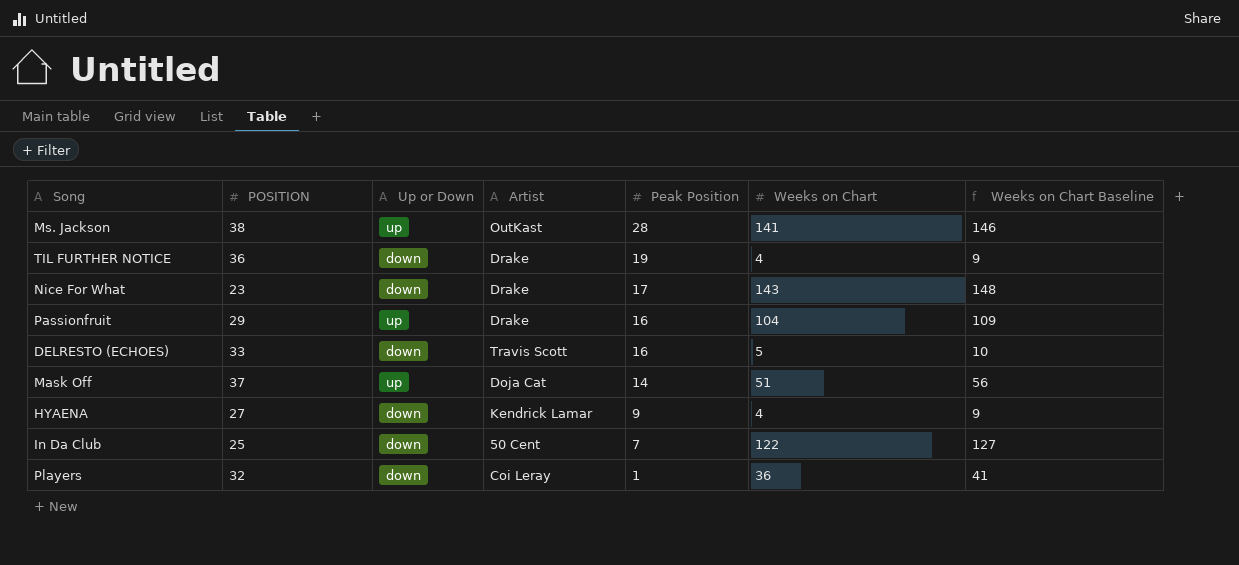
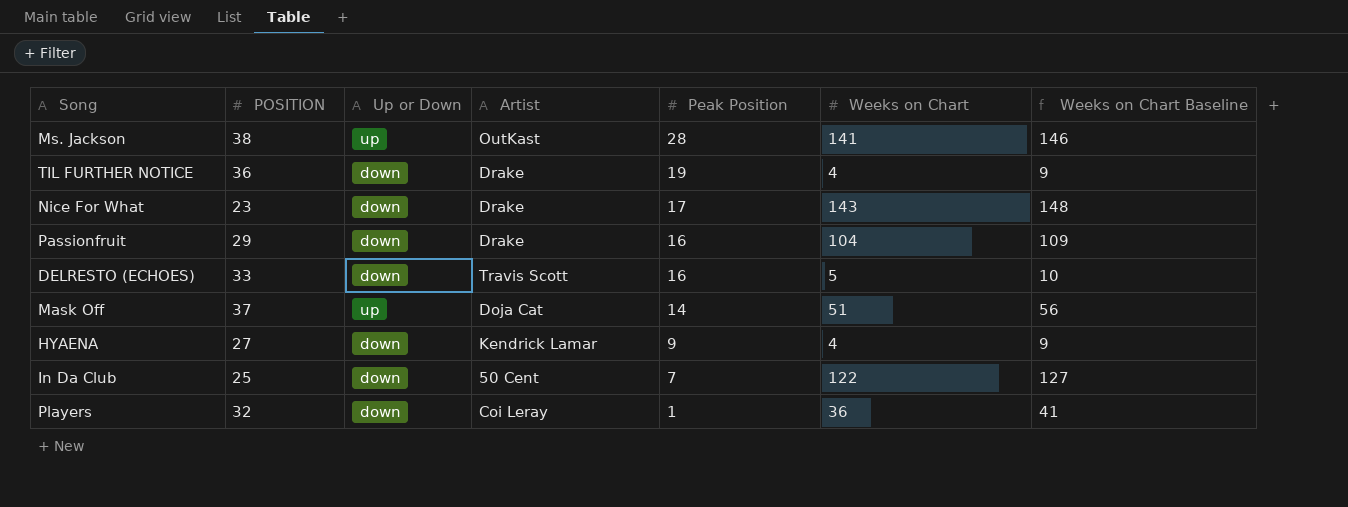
Passionfruit | Up or Down: up -> down

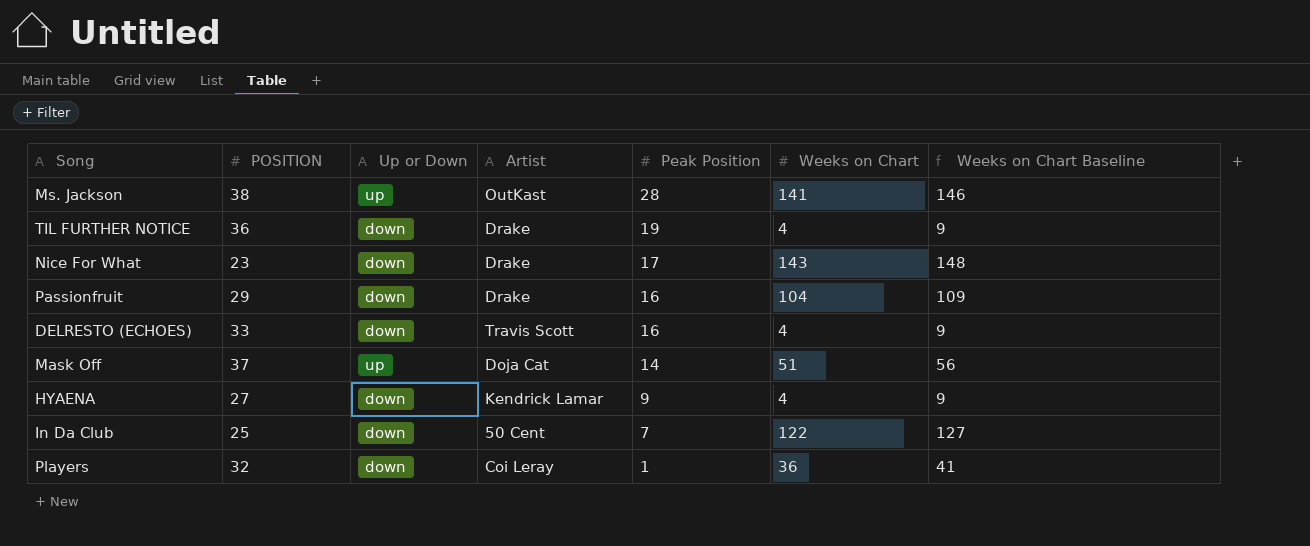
DELRESTO (ECHOES) | Weeks on Chart: 5 -> 4
DELRESTO (ECHOES) | Weeks on Chart Baseline: 10 -> 9

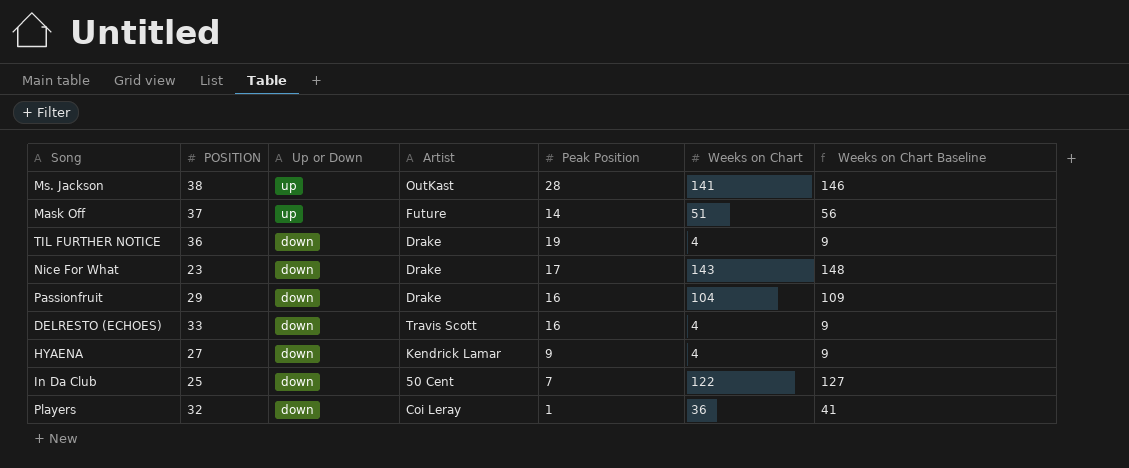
row order: Peak Position descending -> Up or Down descending
Mask Off | Artist: Doja Cat -> Future

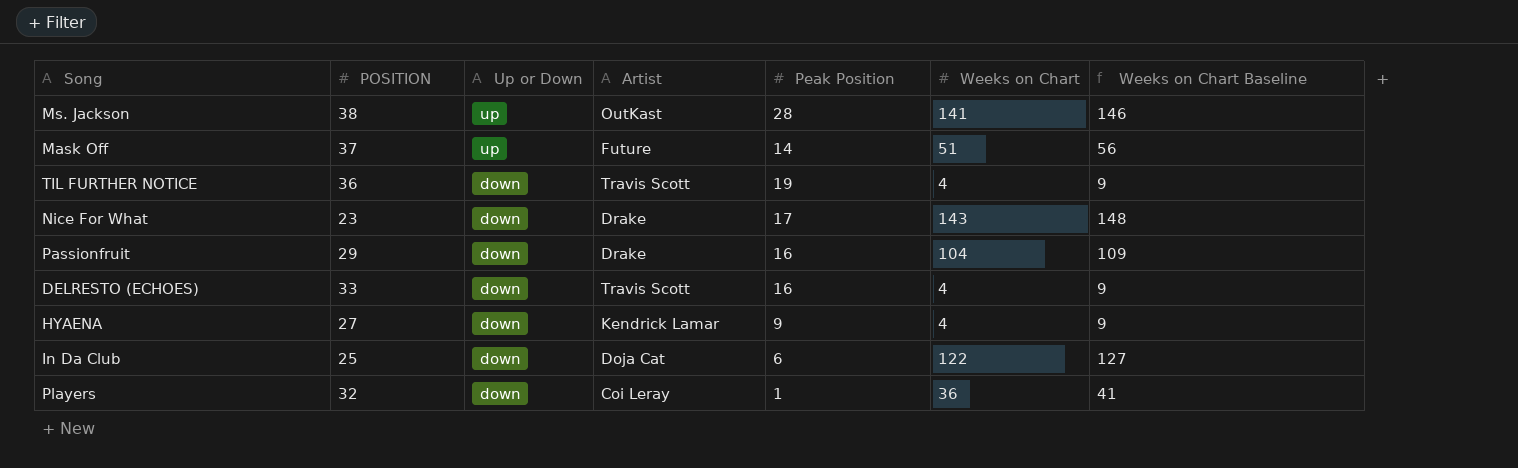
TIL FURTHER NOTICE | Artist: Drake -> Travis Scott
In Da Club | Artist: 50 Cent -> Doja Cat
In Da Club | Peak Position: 7 -> 6

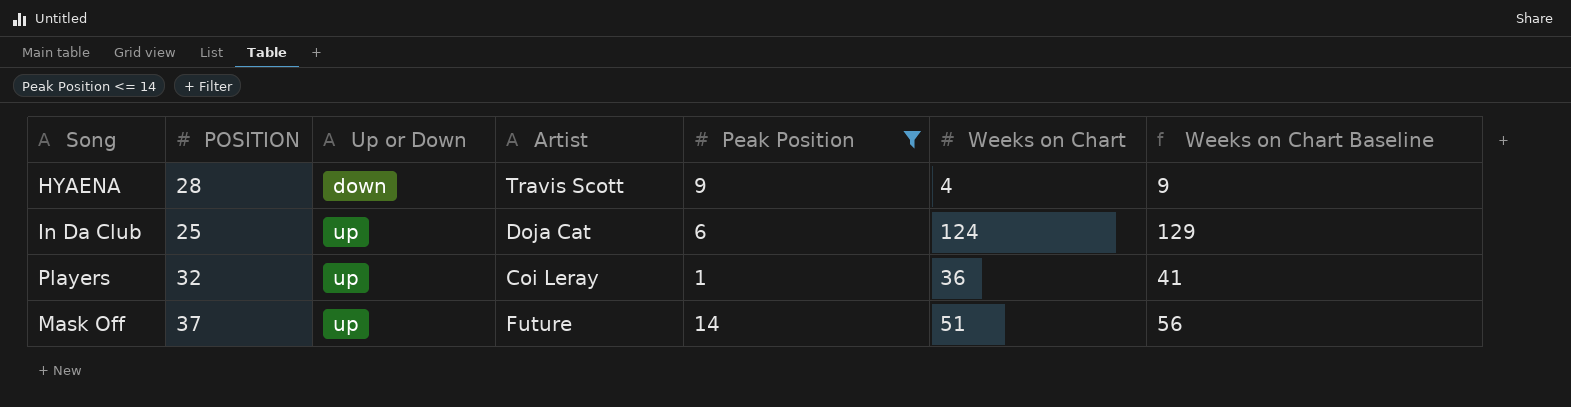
filter: none -> Peak Position <= 14
row order: Up or Down descending -> Up or Down ascending
HYAENA | POSITION: 27 -> 28
HYAENA | Artist: Kendrick Lamar -> Travis Scott
In Da Club | Up or Down: down -> up
In Da Club | Weeks on Chart: 122 -> 124
In Da Club | Weeks on Chart Baseline: 127 -> 129
Players | Up or Down: down -> up

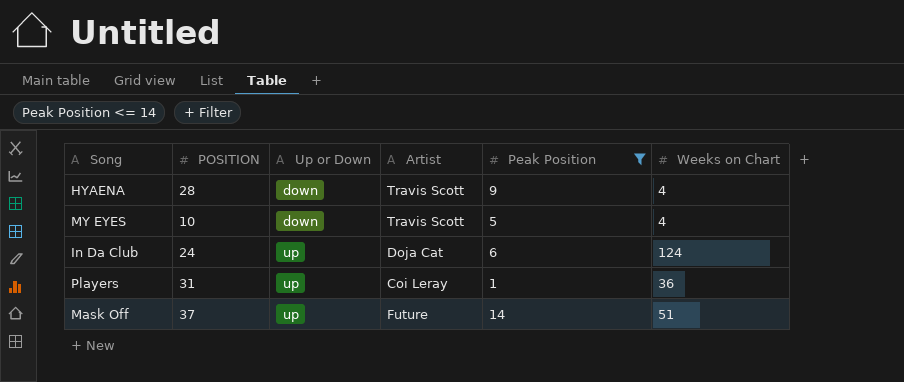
column Weeks on Chart Baseline | formula: [Weeks on Chart] + 5 -> none
row MY EYES: none -> 10 | down | Travis Scott | 5 | 4
In Da Club | POSITION: 25 -> 24
Players | POSITION: 32 -> 31

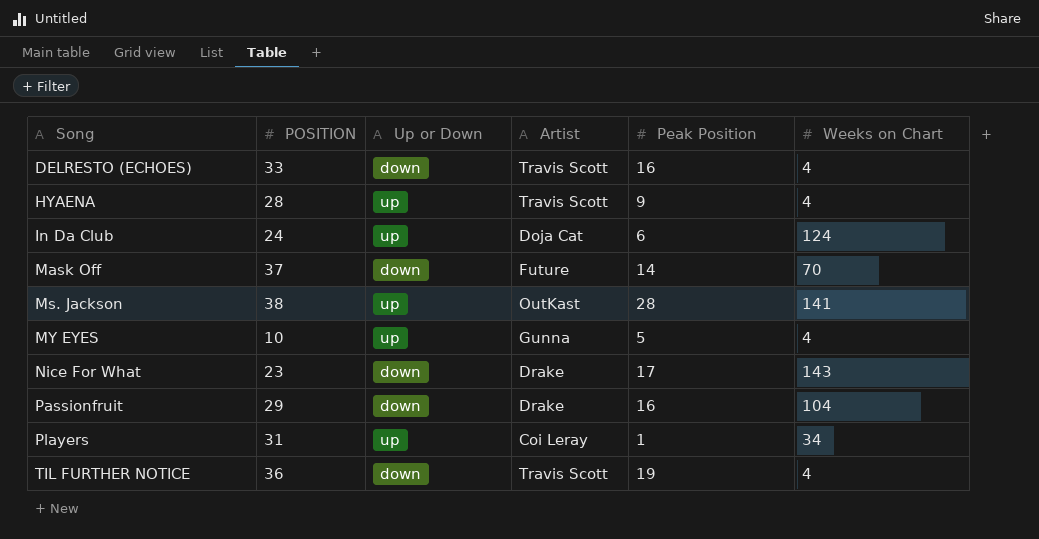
filter: Peak Position <= 14 -> none
row order: Up or Down ascending -> Song ascending
HYAENA | Up or Down: down -> up
Mask Off | Up or Down: up -> down
Mask Off | Weeks on Chart: 51 -> 70
MY EYES | Up or Down: down -> up
MY EYES | Artist: Travis Scott -> Gunna
Players | Weeks on Chart: 36 -> 34

